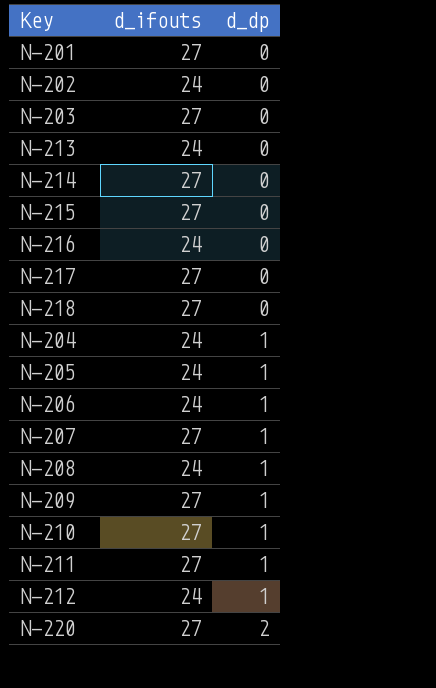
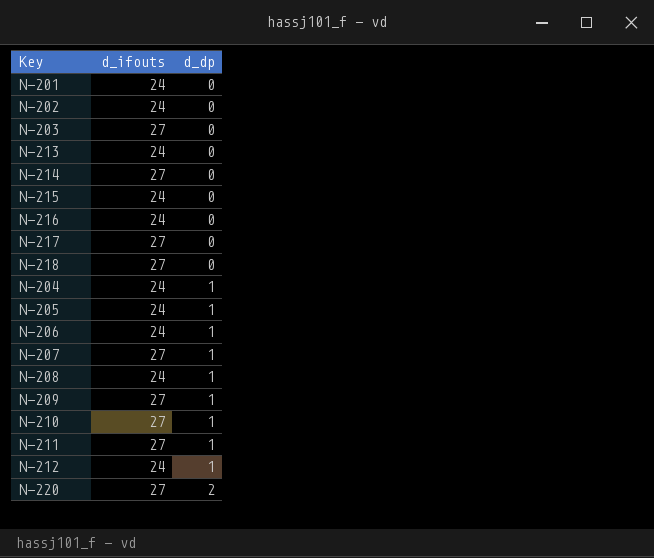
N-201 | d_ifouts: 27 -> 24
N-215 | d_ifouts: 27 -> 24

